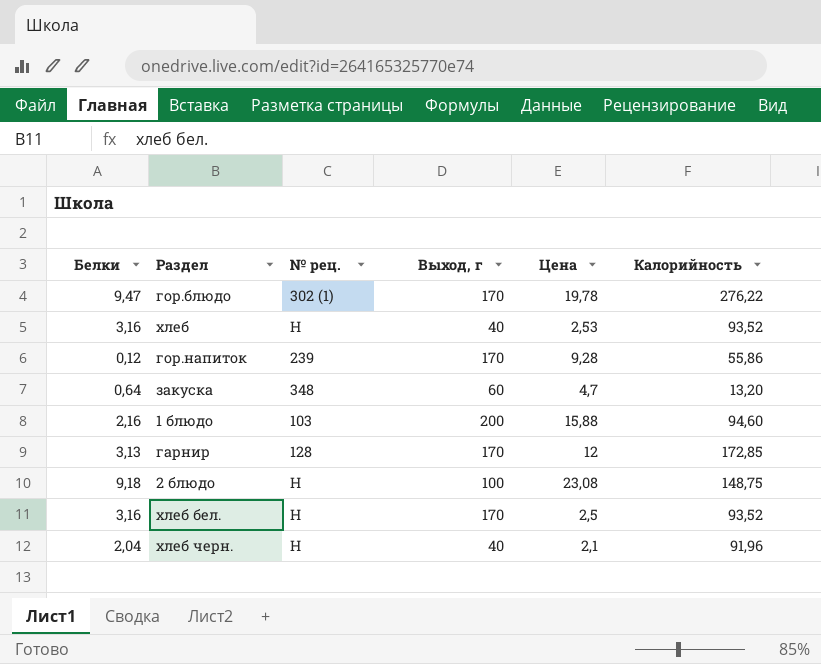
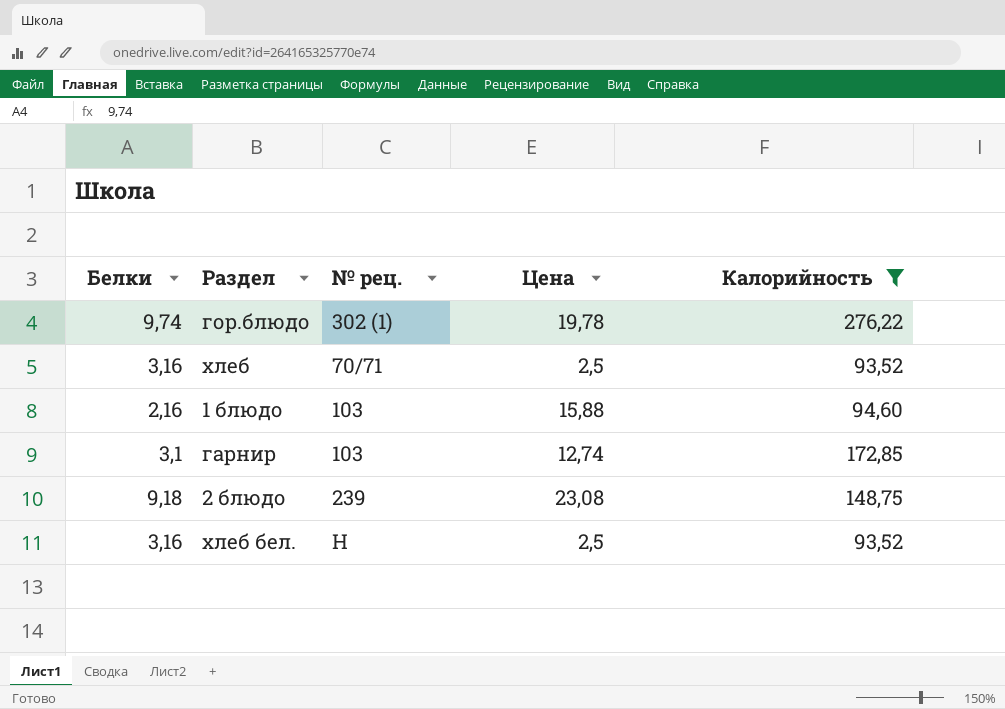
filter: none -> Калорийность >= 93,52
column Выход, г | position: 4 -> none
гор.блюдо | Белки: 9,47 -> 9,74
хлеб | № рец.: Н -> 70/71
хлеб | Цена: 2,53 -> 2,5
гарнир | Белки: 3,13 -> 3,1
гарнир | № рец.: 128 -> 103
гарнир | Цена: 12 -> 12,74
2 блюдо | № рец.: Н -> 239

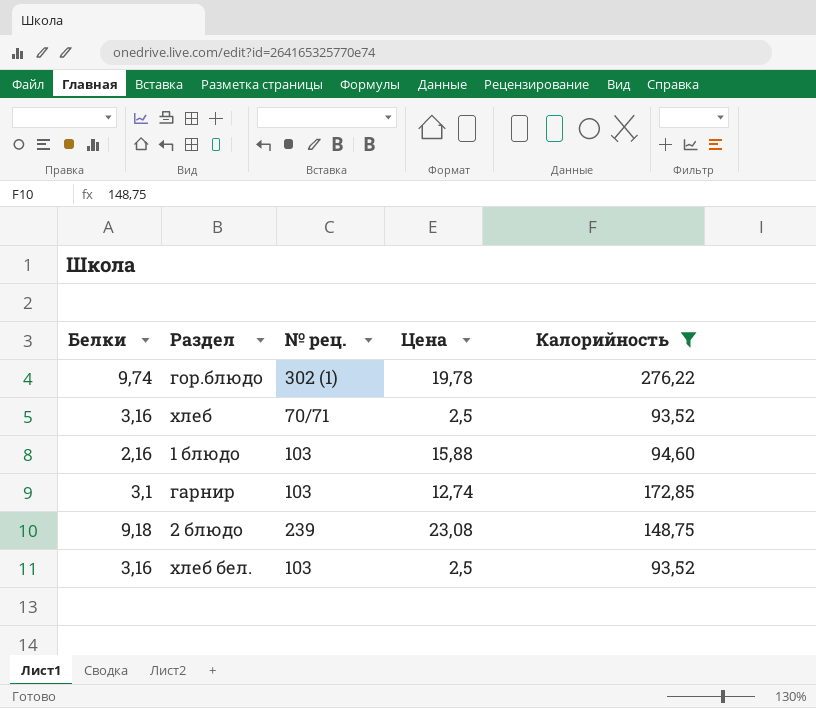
хлеб бел. | № рец.: Н -> 103

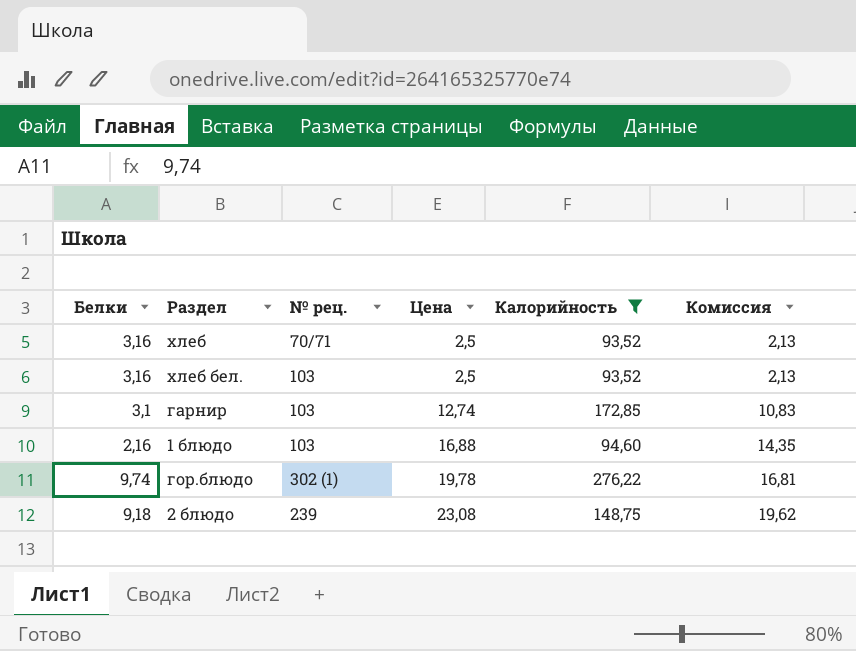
row order: none -> Цена ascending
column Комиссия | formula: none -> [Цена] * 0,85
1 блюдо | Цена: 15,88 -> 16,88

